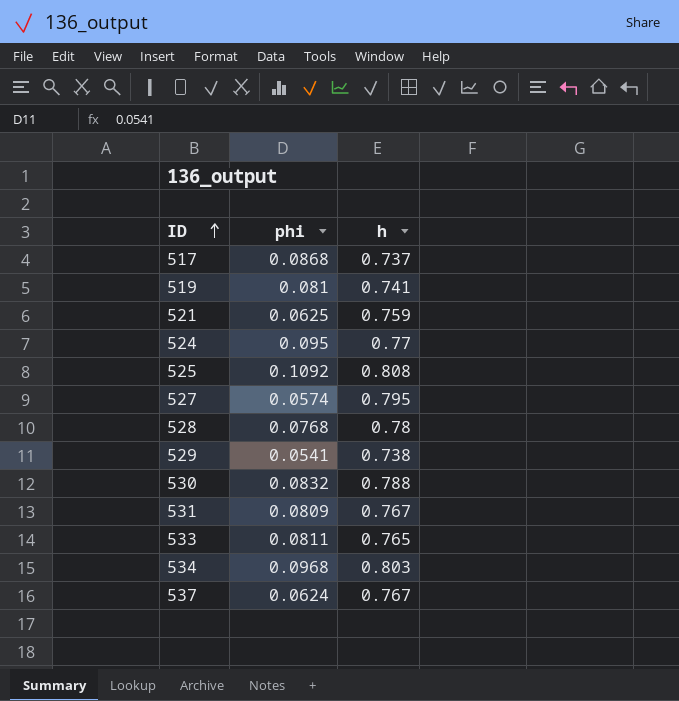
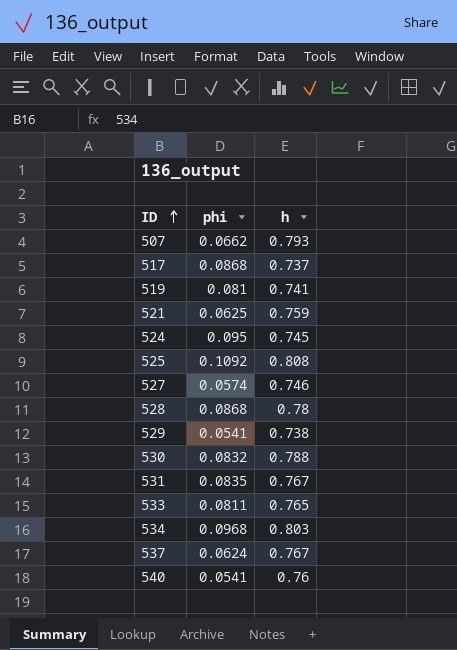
row 507: none -> 0.0662 | 0.793
524 | h: 0.77 -> 0.745
527 | h: 0.795 -> 0.746
528 | phi: 0.0768 -> 0.0868
531 | phi: 0.0809 -> 0.0835
row 540: none -> 0.0541 | 0.76

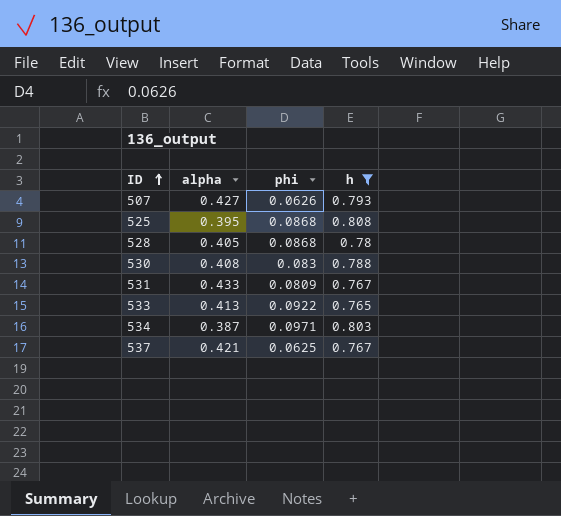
filter: none -> h >= 0.765
column alpha | position: none -> 2
507 | phi: 0.0662 -> 0.0626
525 | phi: 0.1092 -> 0.0868
530 | phi: 0.0832 -> 0.083
531 | phi: 0.0835 -> 0.0809
533 | phi: 0.0811 -> 0.0922
534 | phi: 0.0968 -> 0.0971
537 | phi: 0.0624 -> 0.0625

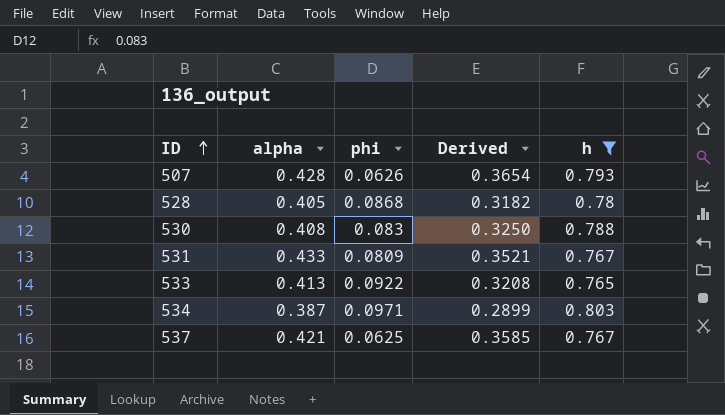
column Derived | formula: none -> [alpha] - [phi]
row 525: 0.395 | 0.0868 | 0.808 -> none
507 | alpha: 0.427 -> 0.428

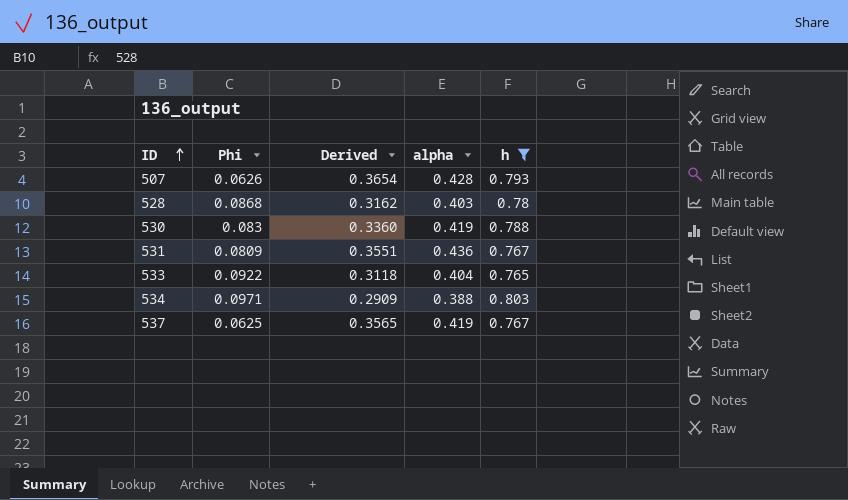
column name: phi -> Phi
column alpha | position: 2 -> 4
528 | Derived: 0.3182 -> 0.3162
528 | alpha: 0.405 -> 0.403
530 | Derived: 0.3250 -> 0.3360
530 | alpha: 0.408 -> 0.419
531 | Derived: 0.3521 -> 0.3551
531 | alpha: 0.433 -> 0.436
533 | Derived: 0.3208 -> 0.3118
533 | alpha: 0.413 -> 0.404
534 | Derived: 0.2899 -> 0.2909
534 | alpha: 0.387 -> 0.388
537 | Derived: 0.3585 -> 0.3565
537 | alpha: 0.421 -> 0.419

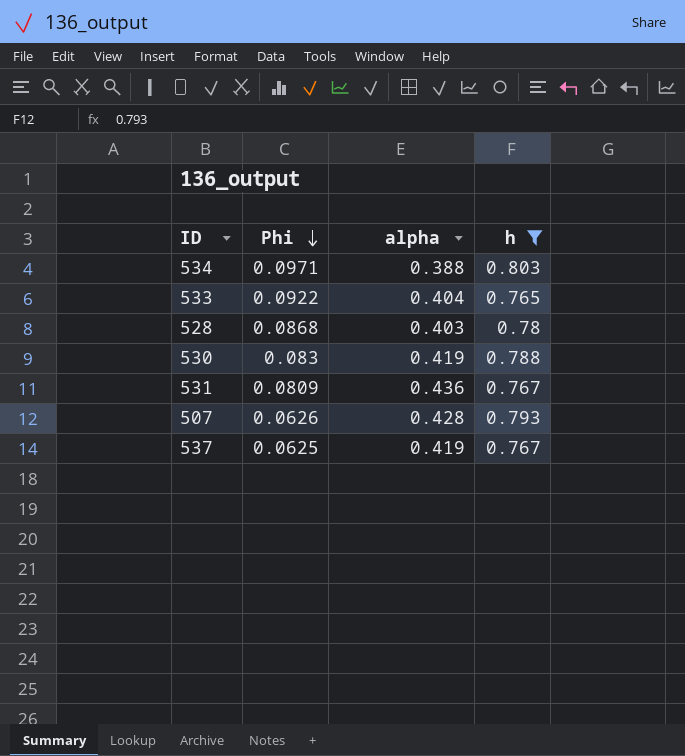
row order: ID ascending -> Phi descending
column Derived | formula: [alpha] - [Phi] -> none

